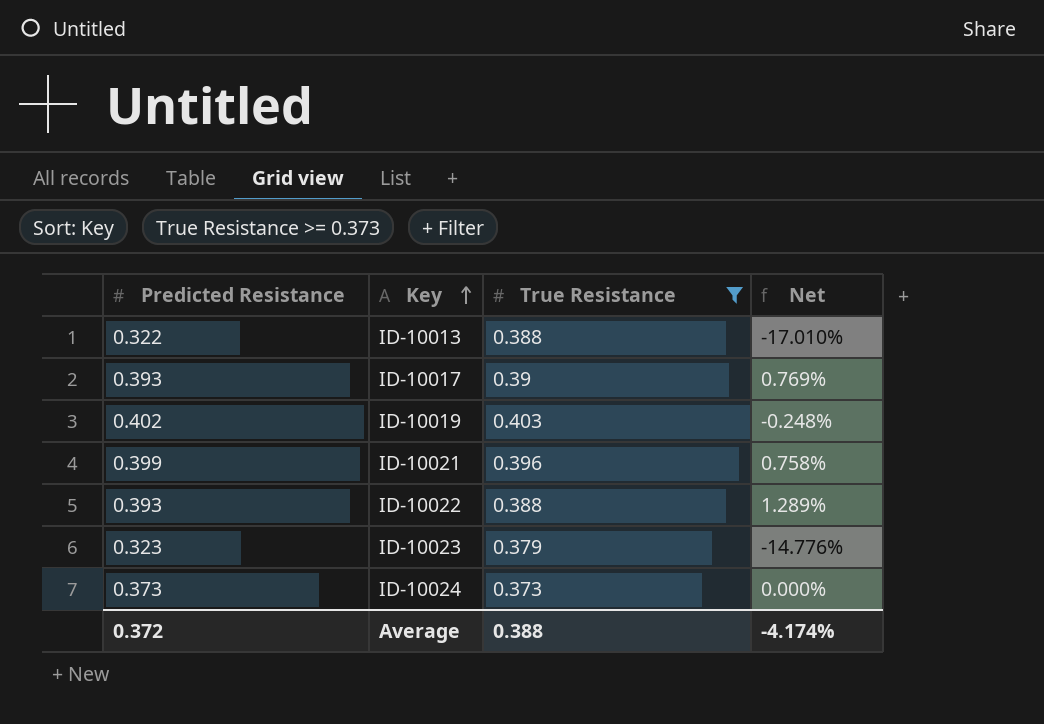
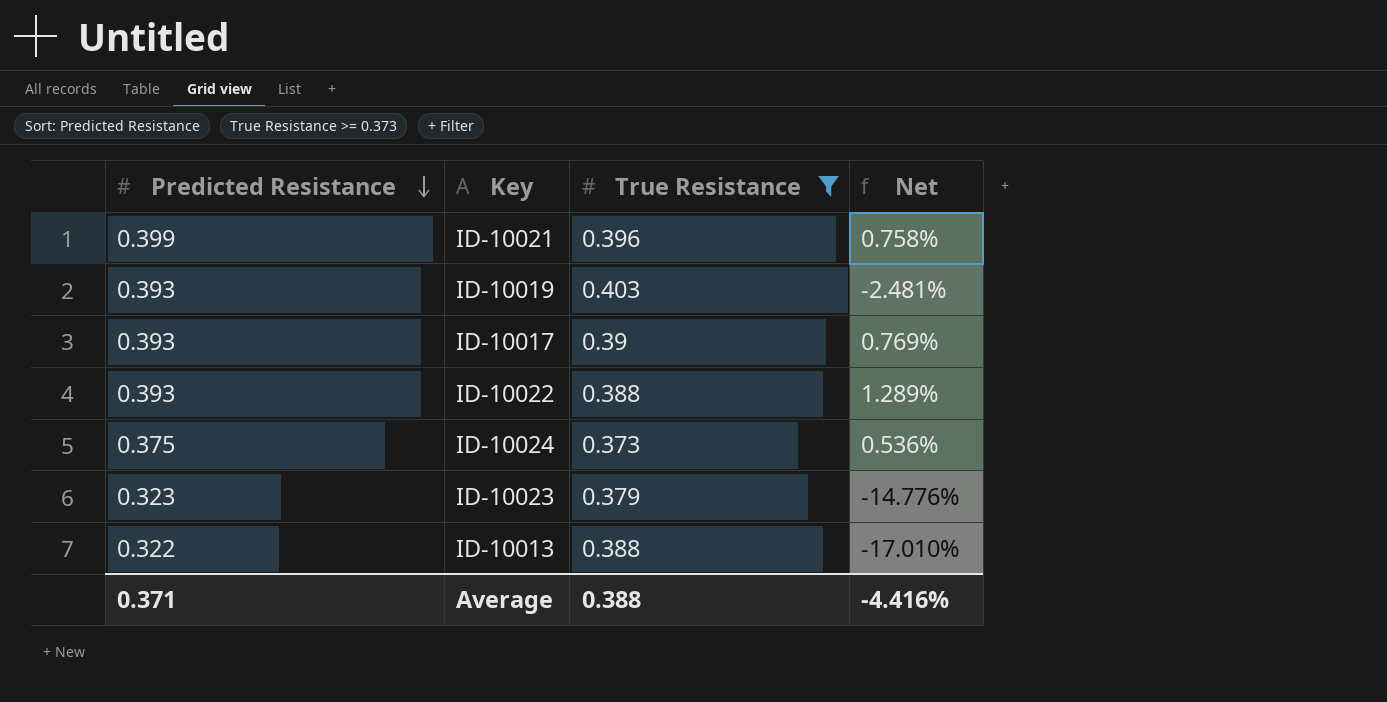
row order: Key ascending -> Predicted Resistance descending
ID-10019 | Predicted Resistance: 0.402 -> 0.393
ID-10019 | Net: -0.248% -> -2.481%
ID-10024 | Predicted Resistance: 0.373 -> 0.375
ID-10024 | Net: 0.000% -> 0.536%
Average | Predicted Resistance: 0.372 -> 0.371
Average | Net: -4.174% -> -4.416%

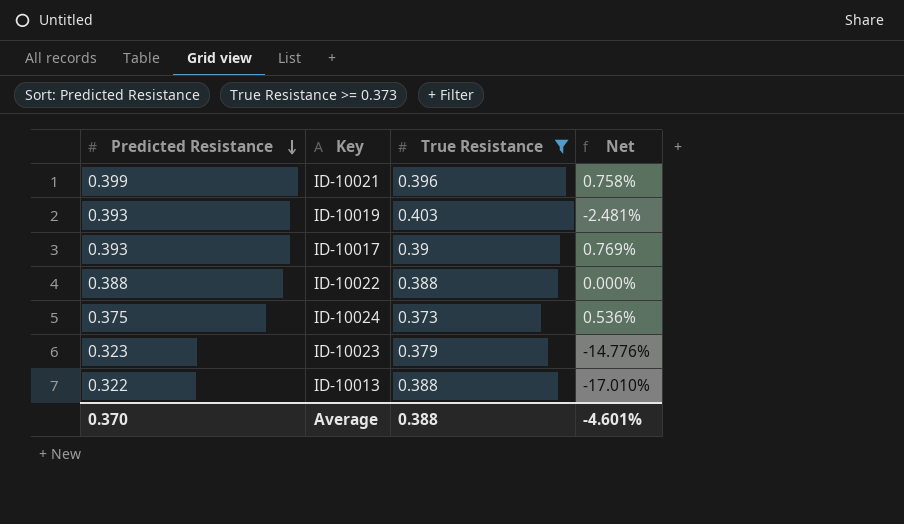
ID-10022 | Predicted Resistance: 0.393 -> 0.388
ID-10022 | Net: 1.289% -> 0.000%
Average | Predicted Resistance: 0.371 -> 0.370
Average | Net: -4.416% -> -4.601%

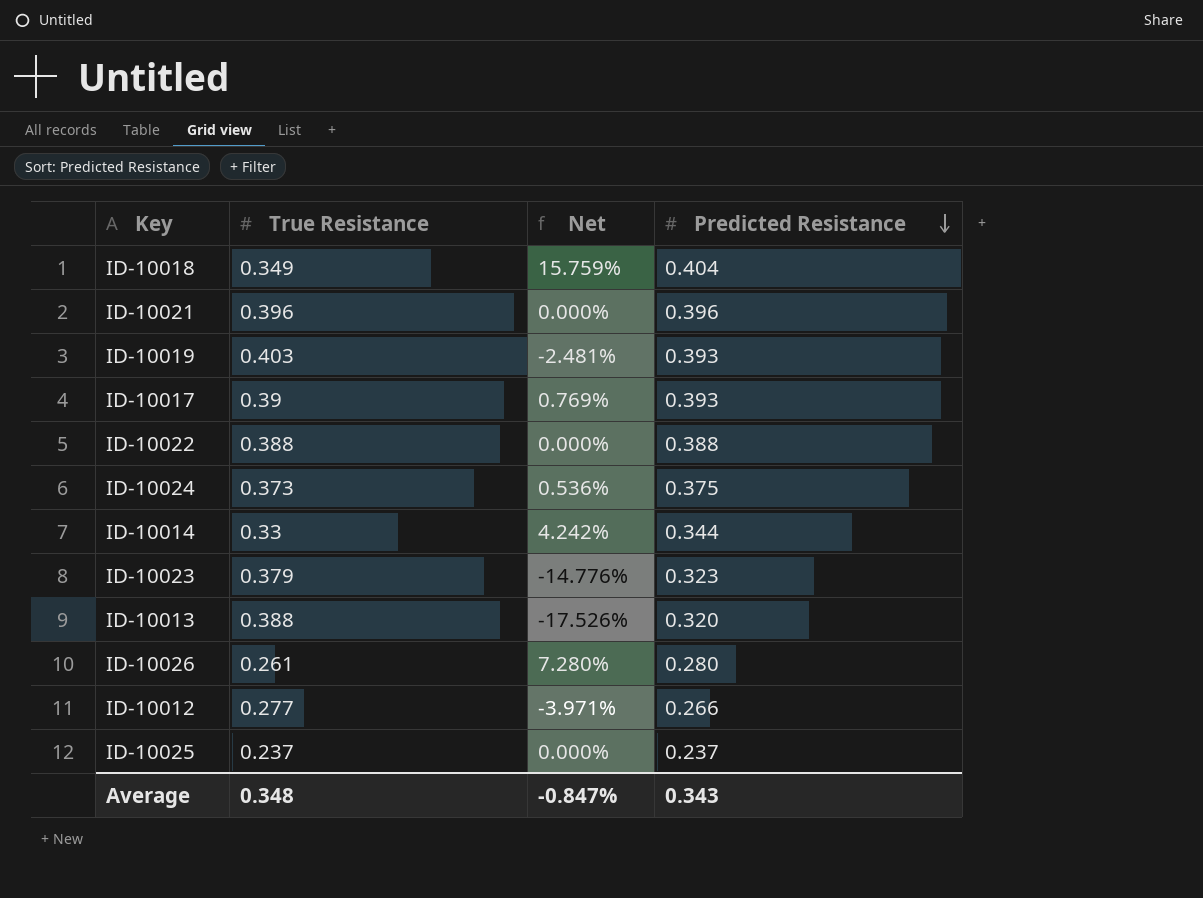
filter: True Resistance >= 0.373 -> none
column Predicted Resistance | position: 1 -> 4
ID-10021 | Net: 0.758% -> 0.000%
ID-10021 | Predicted Resistance: 0.399 -> 0.396
ID-10013 | Net: -17.010% -> -17.526%
ID-10013 | Predicted Resistance: 0.322 -> 0.320
Average | True Resistance: 0.388 -> 0.348
Average | Net: -4.601% -> -0.847%
Average | Predicted Resistance: 0.370 -> 0.343

